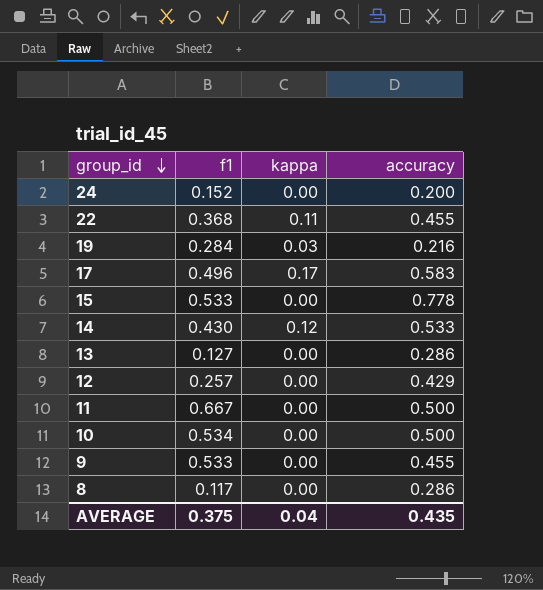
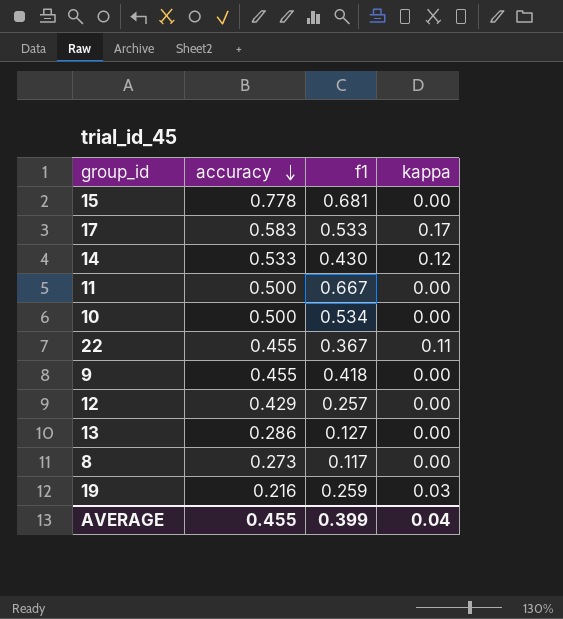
row order: group_id descending -> accuracy descending
column accuracy | position: 4 -> 2
row 24: 0.152 | 0.00 | 0.200 -> none
15 | f1: 0.533 -> 0.681
17 | f1: 0.496 -> 0.533
22 | f1: 0.368 -> 0.367
9 | f1: 0.533 -> 0.418
8 | accuracy: 0.286 -> 0.273
19 | f1: 0.284 -> 0.259
AVERAGE | accuracy: 0.435 -> 0.455
AVERAGE | f1: 0.375 -> 0.399

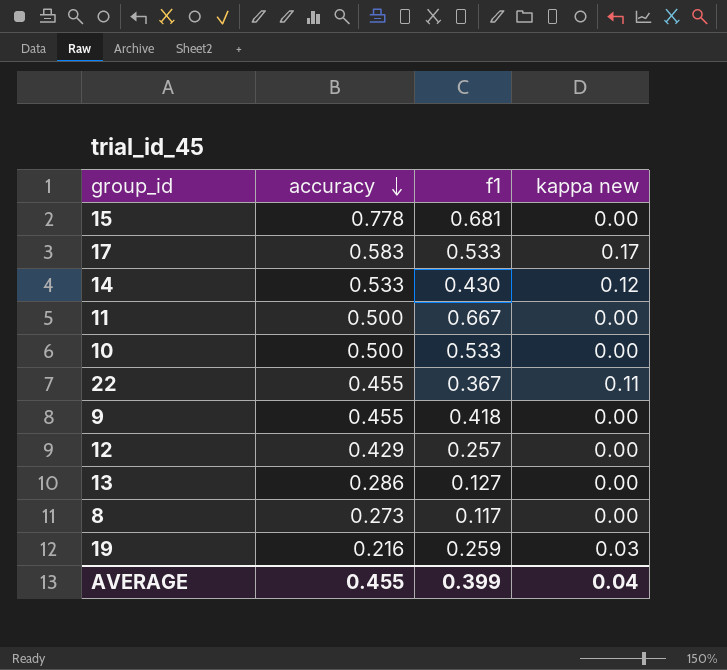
column name: kappa -> kappa new
10 | f1: 0.534 -> 0.533

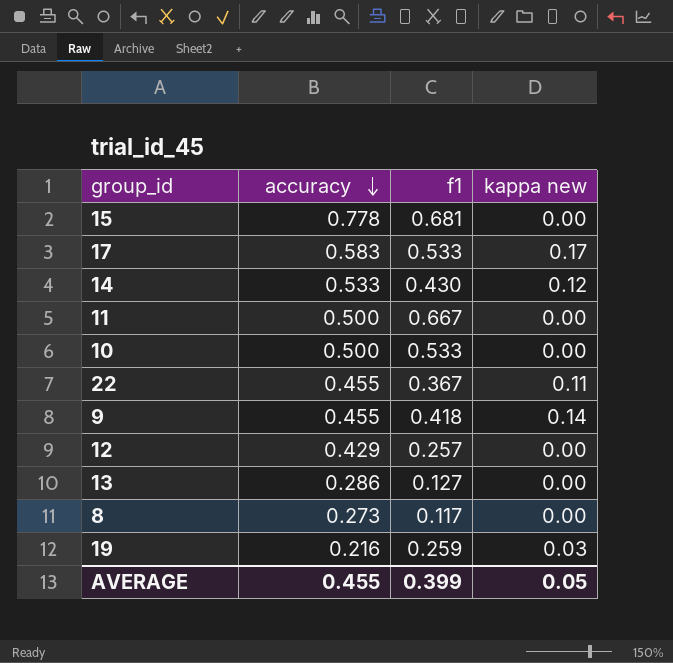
9 | kappa new: 0.00 -> 0.14
AVERAGE | kappa new: 0.04 -> 0.05

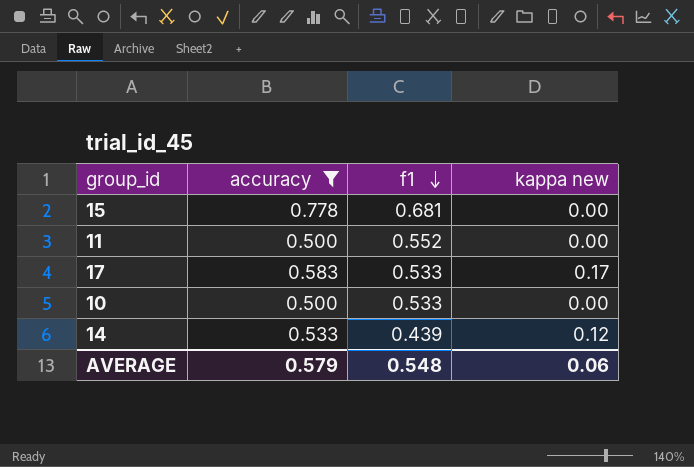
filter: none -> accuracy >= 0.500
row order: accuracy descending -> f1 descending
11 | f1: 0.667 -> 0.552
14 | f1: 0.430 -> 0.439
AVERAGE | accuracy: 0.455 -> 0.579
AVERAGE | f1: 0.399 -> 0.548
AVERAGE | kappa new: 0.05 -> 0.06

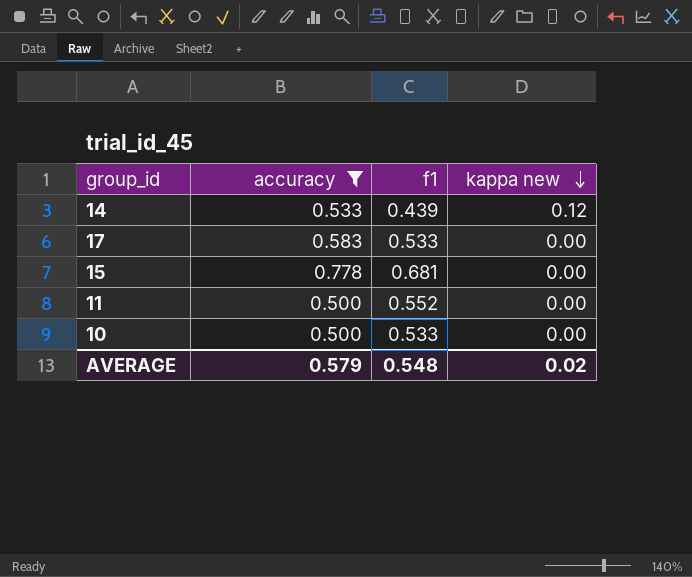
row order: f1 descending -> kappa new descending
17 | kappa new: 0.17 -> 0.00
AVERAGE | kappa new: 0.06 -> 0.02

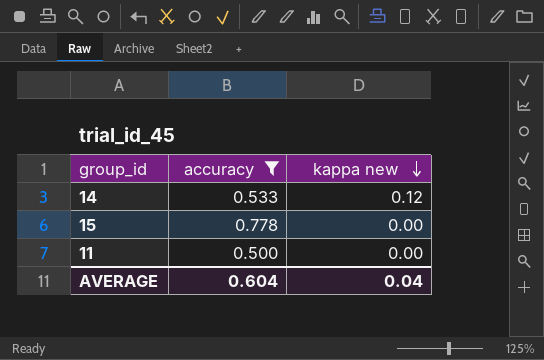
column f1 | position: 3 -> none
row 17: 0.583 | 0.533 | 0.00 -> none
row 10: 0.500 | 0.533 | 0.00 -> none
AVERAGE | accuracy: 0.579 -> 0.604
AVERAGE | kappa new: 0.02 -> 0.04

